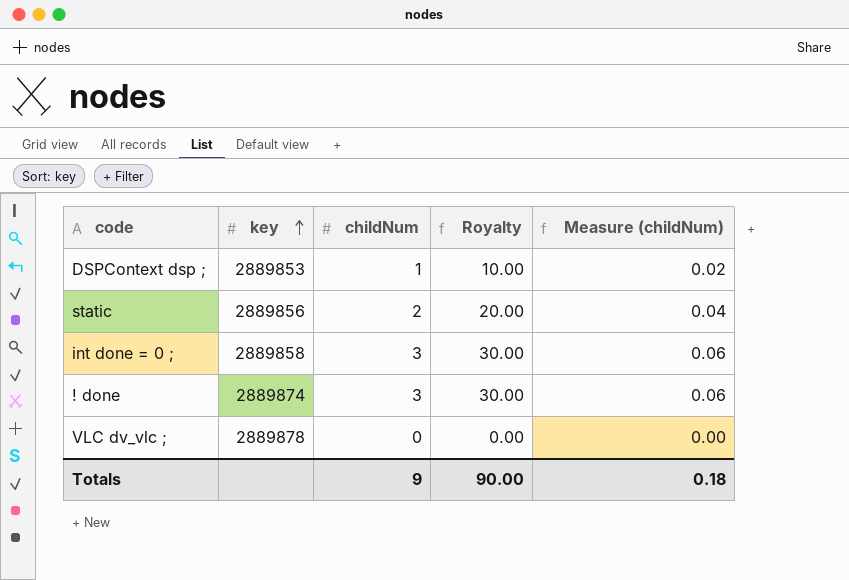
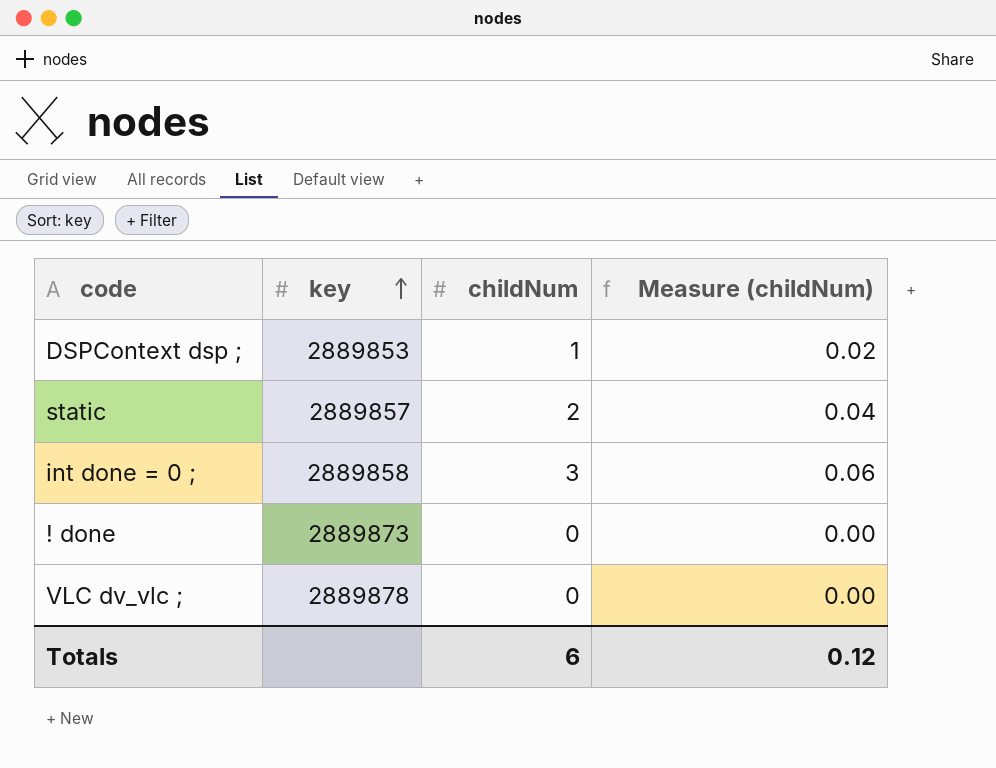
column Royalty | formula: [childNum] * 10 -> none
static | key: 2889856 -> 2889857
! done | key: 2889874 -> 2889873
! done | childNum: 3 -> 0
! done | Measure (childNum): 0.06 -> 0.00
Totals | childNum: 9 -> 6
Totals | Measure (childNum): 0.18 -> 0.12

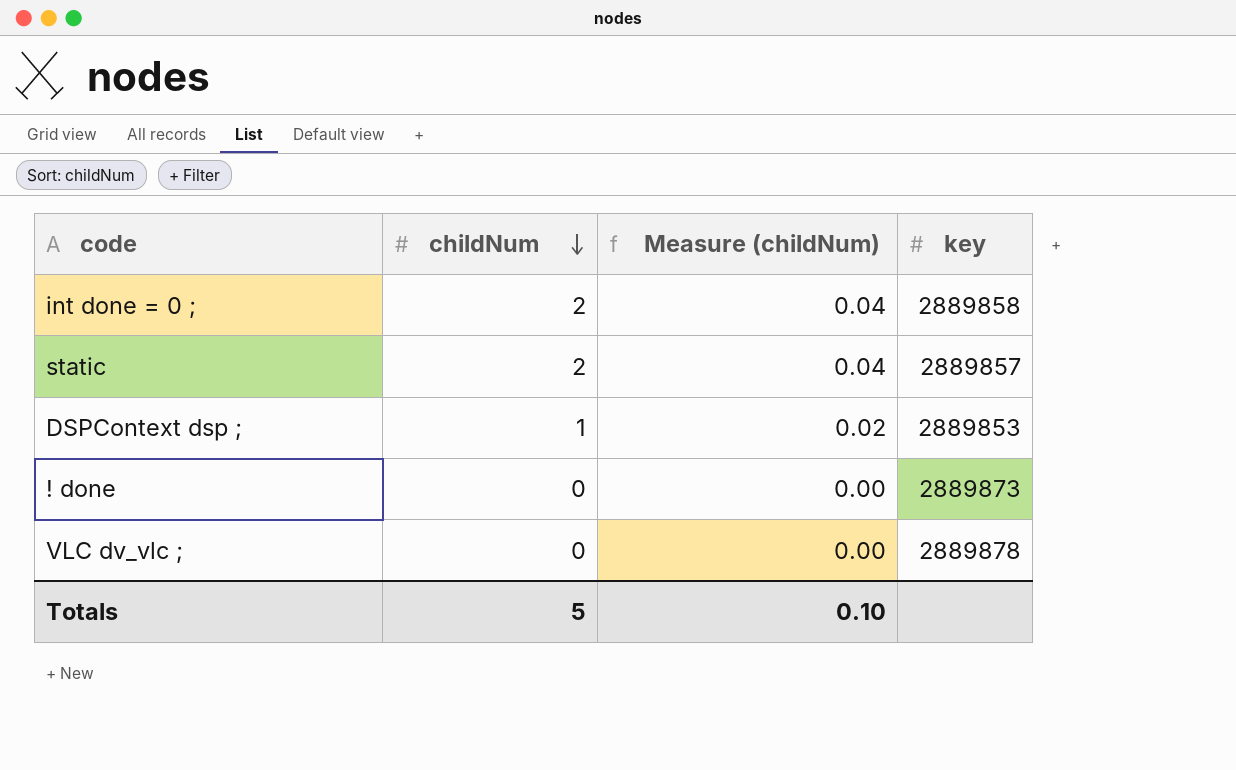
row order: key ascending -> childNum descending
column key | position: 2 -> 4
int done = 0 ; | childNum: 3 -> 2
int done = 0 ; | Measure (childNum): 0.06 -> 0.04
Totals | childNum: 6 -> 5
Totals | Measure (childNum): 0.12 -> 0.10

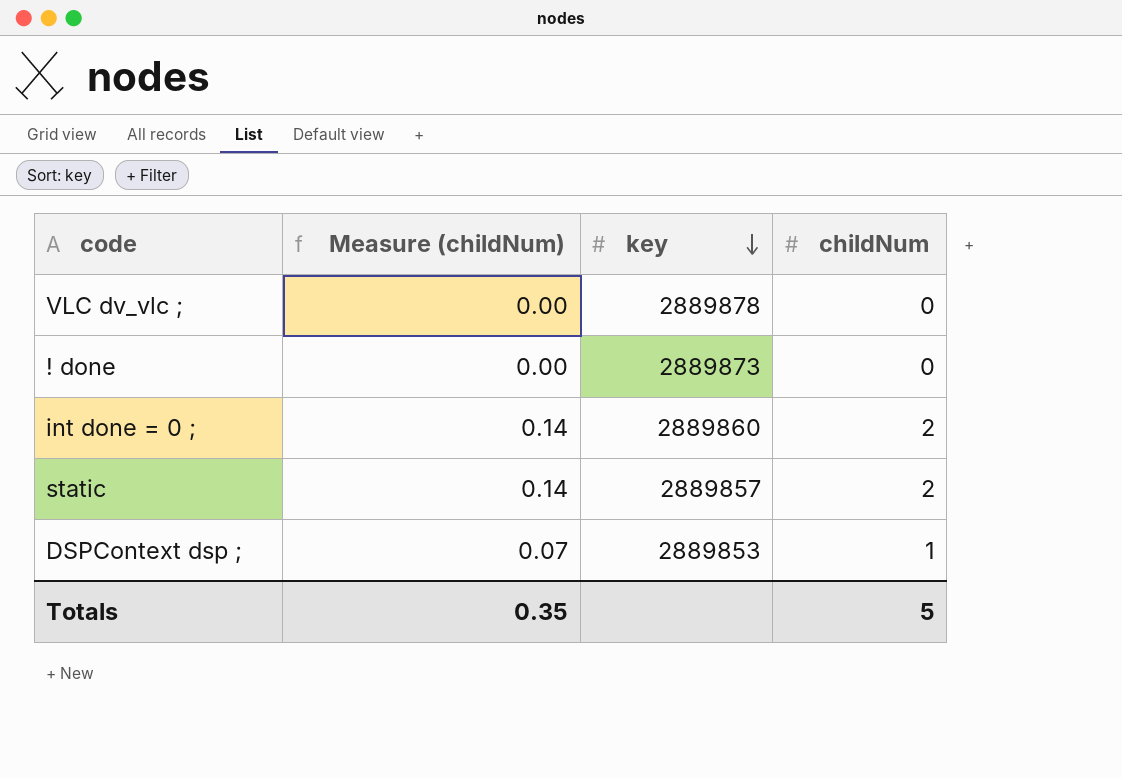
row order: childNum descending -> key descending
column Measure (childNum) | formula: [childNum] * 0.02 -> [childNum] * 0.07
column childNum | position: 2 -> 4
int done = 0 ; | key: 2889858 -> 2889860
Totals | Measure (childNum): 0.10 -> 0.35

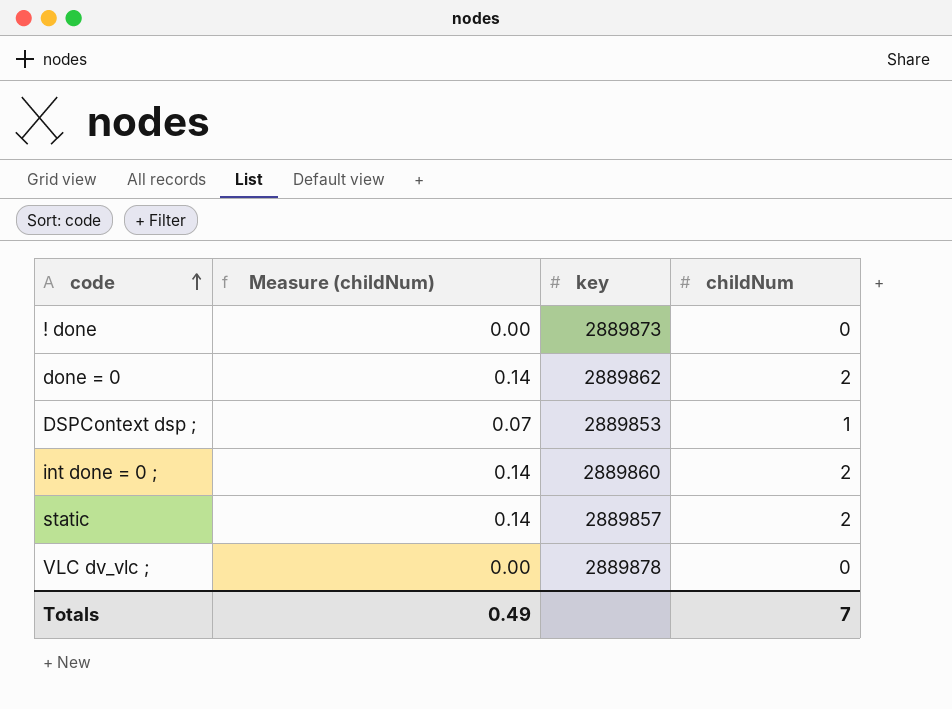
row order: key descending -> code ascending
row done = 0: none -> 0.14 | 2889862 | 2
Totals | Measure (childNum): 0.35 -> 0.49
Totals | childNum: 5 -> 7

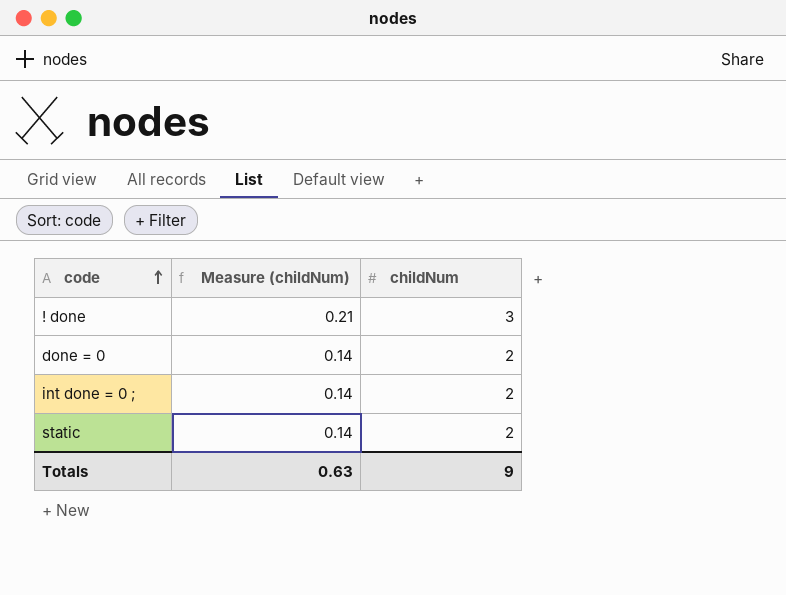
column key | position: 3 -> none
row DSPContext dsp ;: 0.07 | 2889853 | 1 -> none
row VLC dv_vlc ;: 0.00 | 2889878 | 0 -> none
! done | Measure (childNum): 0.00 -> 0.21
! done | childNum: 0 -> 3
Totals | Measure (childNum): 0.49 -> 0.63
Totals | childNum: 7 -> 9

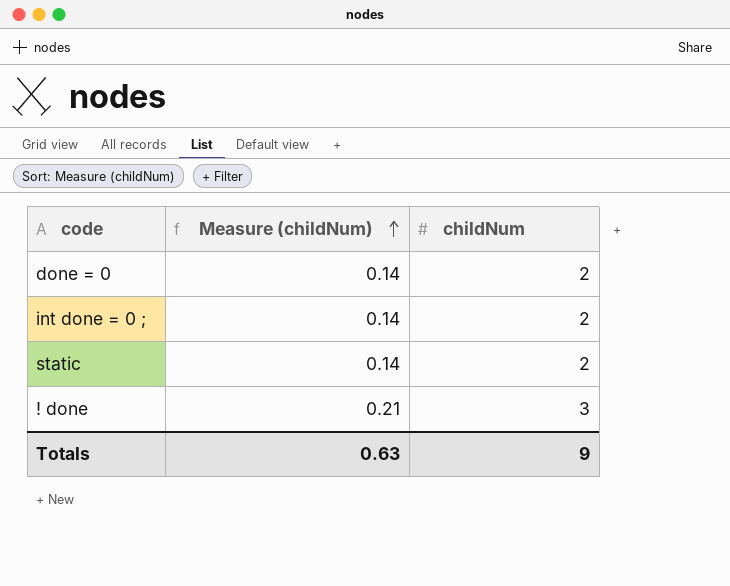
row order: code ascending -> Measure (childNum) ascending

